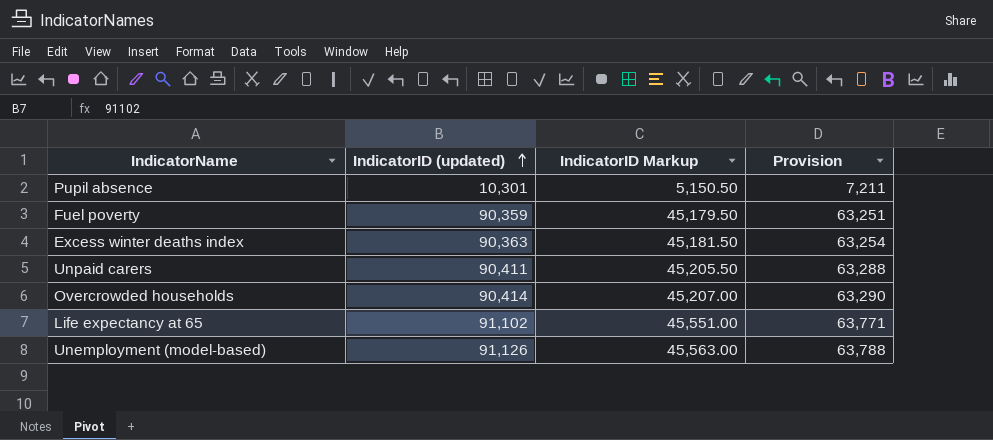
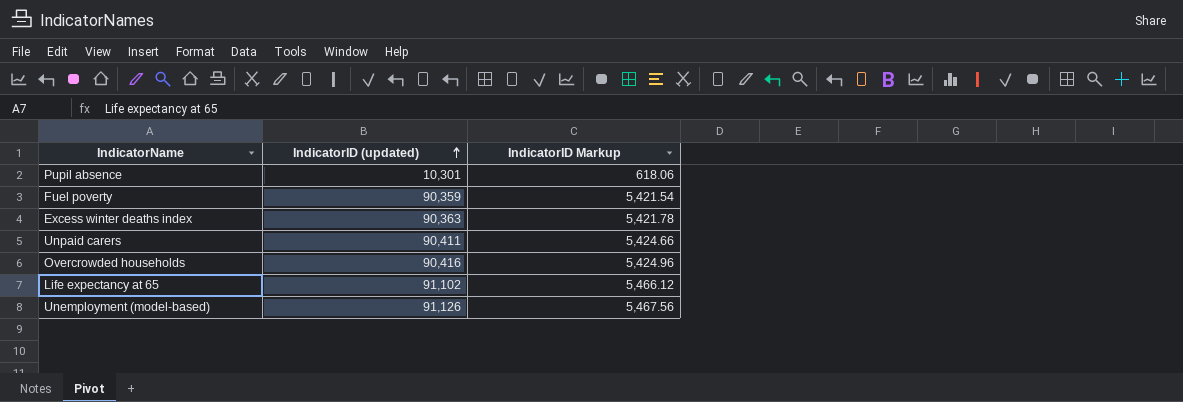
column Provision | formula: [IndicatorID (updated)] * 0.7 -> none
column IndicatorID Markup | formula: [IndicatorID (updated)] * 0.5 -> [IndicatorID (updated)] * 0.06
Overcrowded households | IndicatorID (updated): 90,414 -> 90,416

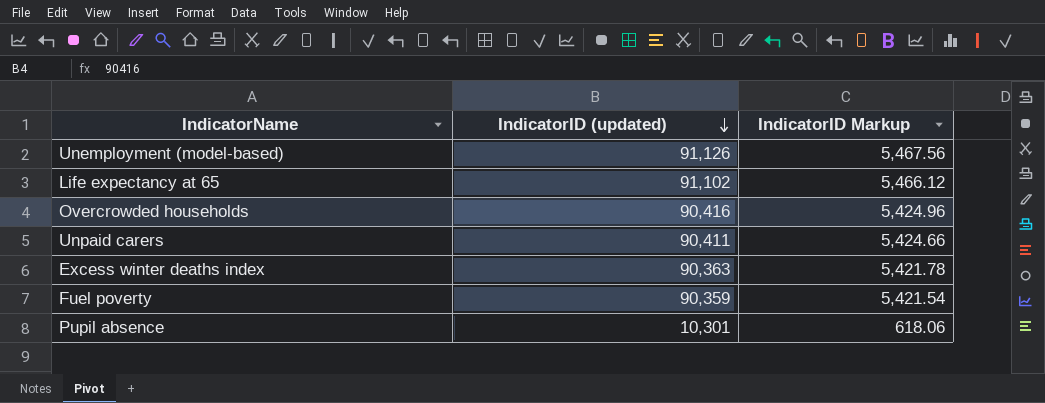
row order: IndicatorID (updated) ascending -> IndicatorID (updated) descending

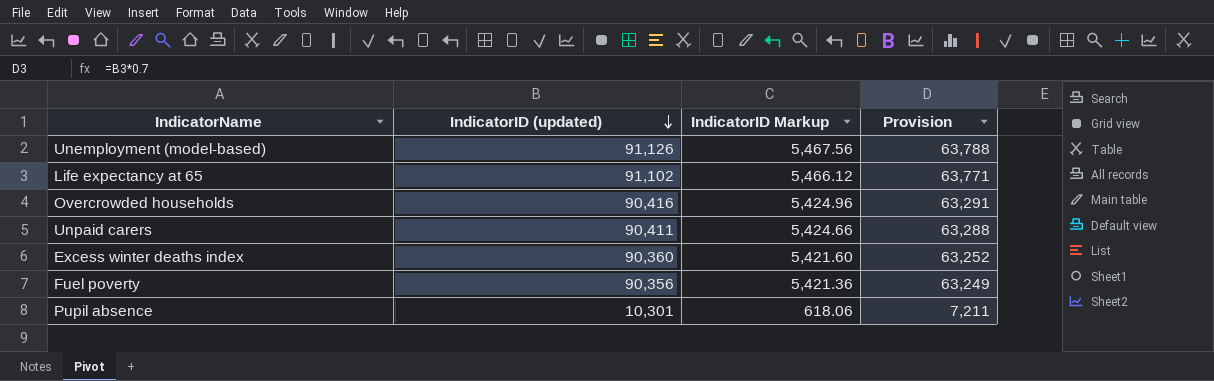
column Provision | formula: none -> [IndicatorID (updated)] * 0.7
Excess winter deaths index | IndicatorID (updated): 90,363 -> 90,360
Excess winter deaths index | IndicatorID Markup: 5,421.78 -> 5,421.60
Fuel poverty | IndicatorID (updated): 90,359 -> 90,356
Fuel poverty | IndicatorID Markup: 5,421.54 -> 5,421.36

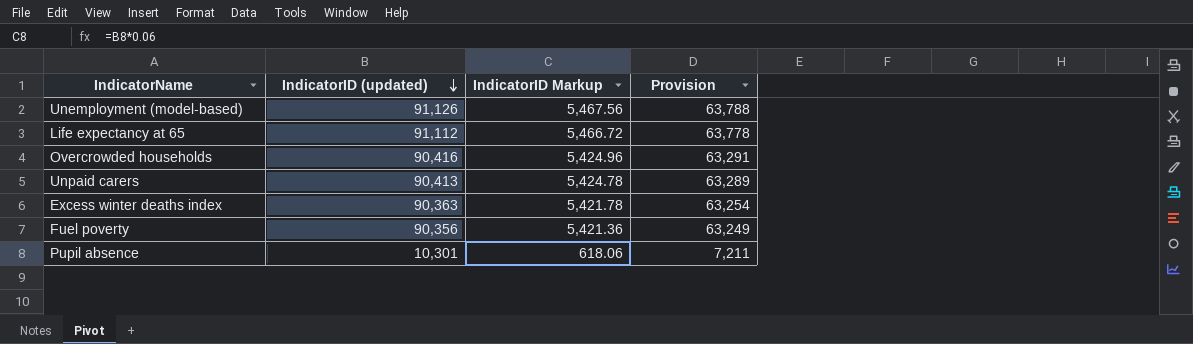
Life expectancy at 65 | IndicatorID (updated): 91,102 -> 91,112
Life expectancy at 65 | IndicatorID Markup: 5,466.12 -> 5,466.72
Life expectancy at 65 | Provision: 63,771 -> 63,778
Unpaid carers | IndicatorID (updated): 90,411 -> 90,413
Unpaid carers | IndicatorID Markup: 5,424.66 -> 5,424.78
Unpaid carers | Provision: 63,288 -> 63,289
Excess winter deaths index | IndicatorID (updated): 90,360 -> 90,363
Excess winter deaths index | IndicatorID Markup: 5,421.60 -> 5,421.78
Excess winter deaths index | Provision: 63,252 -> 63,254

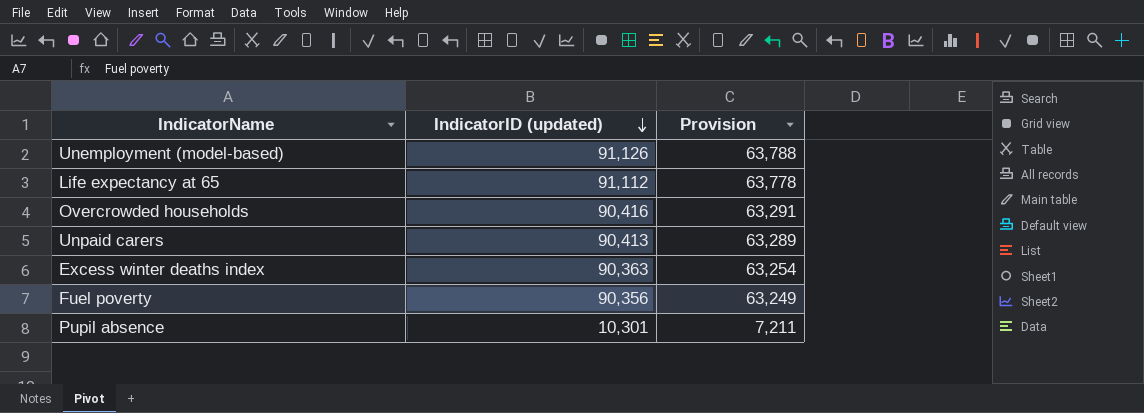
column IndicatorID Markup | formula: [IndicatorID (updated)] * 0.06 -> none

